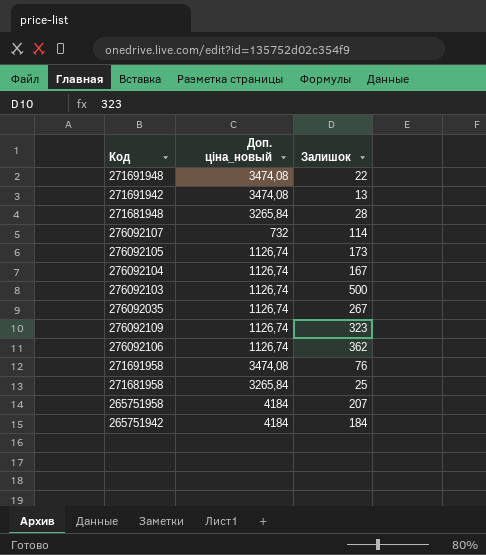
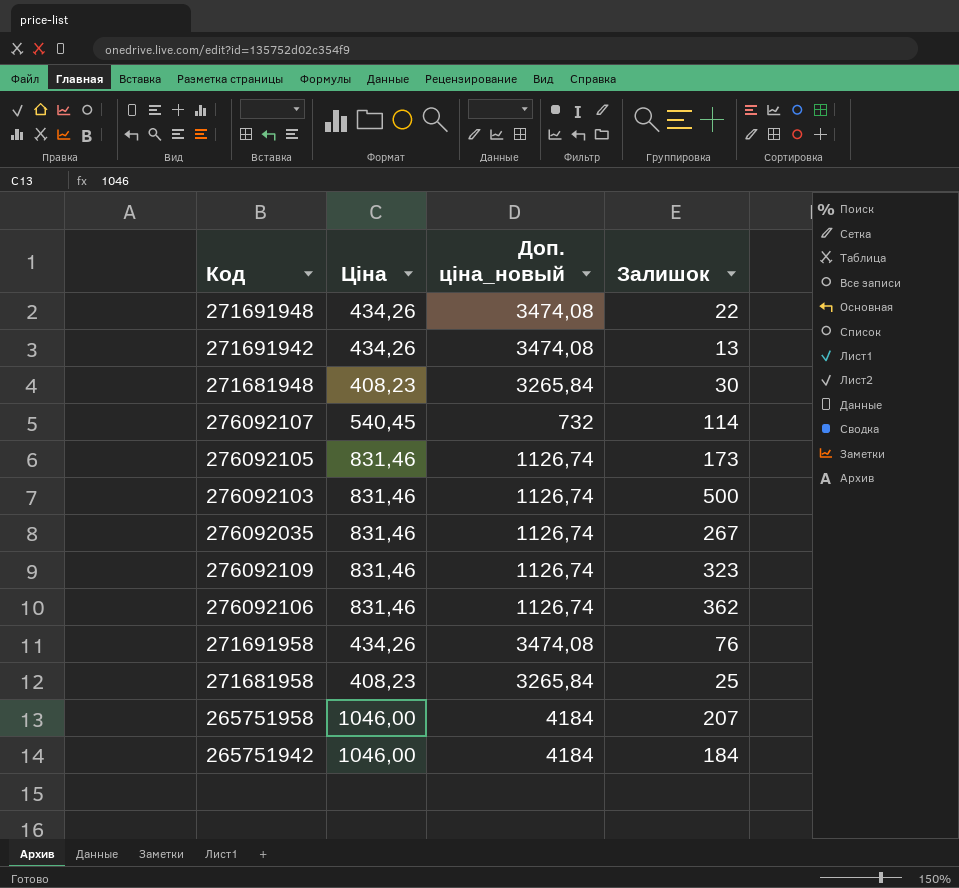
column Ціна | position: none -> 2
row 276092104: 1126,74 | 167 -> none
271681948 | Залишок: 28 -> 30

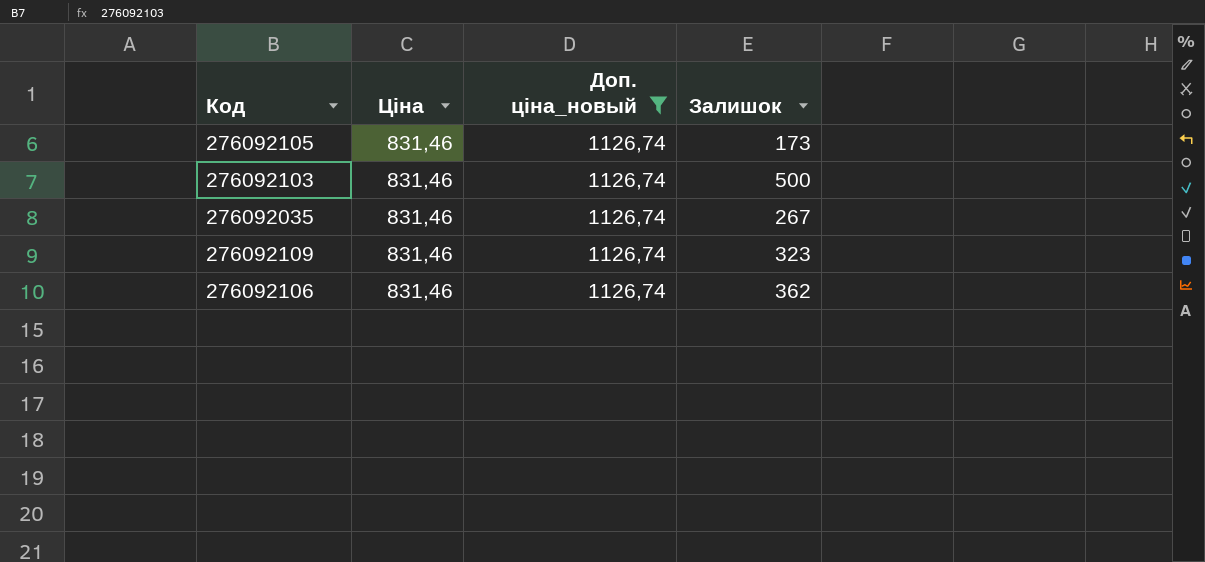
filter: none -> Доп. ціна_новый = 1126,74

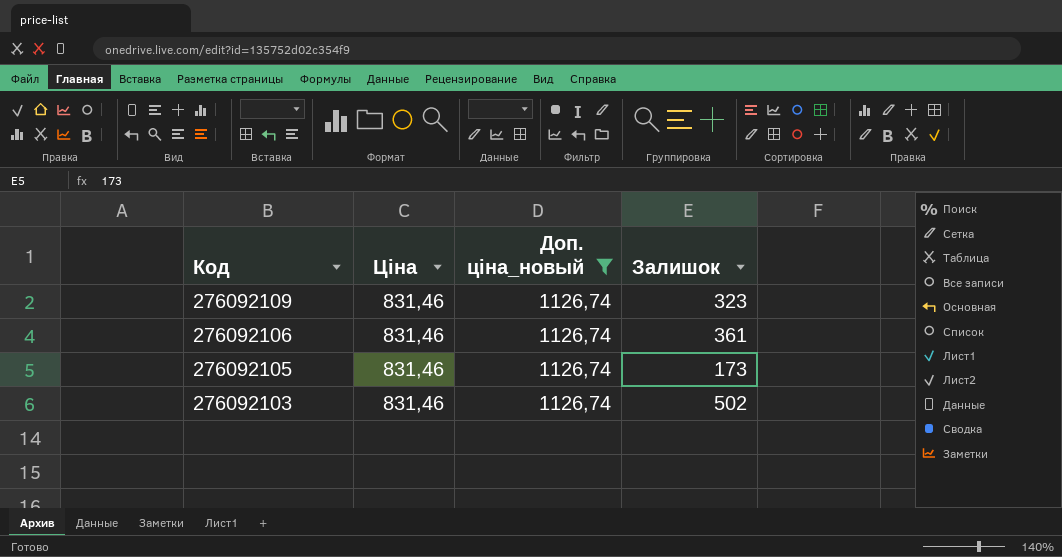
row order: none -> Код descending
row 276092035: 831,46 | 1126,74 | 267 -> none
276092106 | Залишок: 362 -> 361
276092103 | Залишок: 500 -> 502

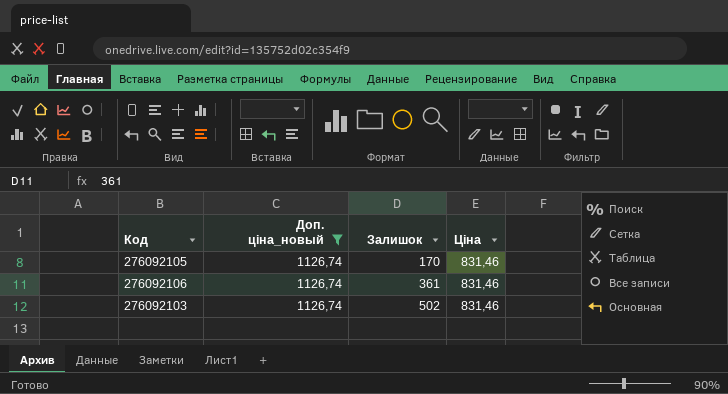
row order: Код descending -> Залишок ascending
column Ціна | position: 2 -> 4
row 276092109: 831,46 | 1126,74 | 323 -> none
276092105 | Залишок: 173 -> 170

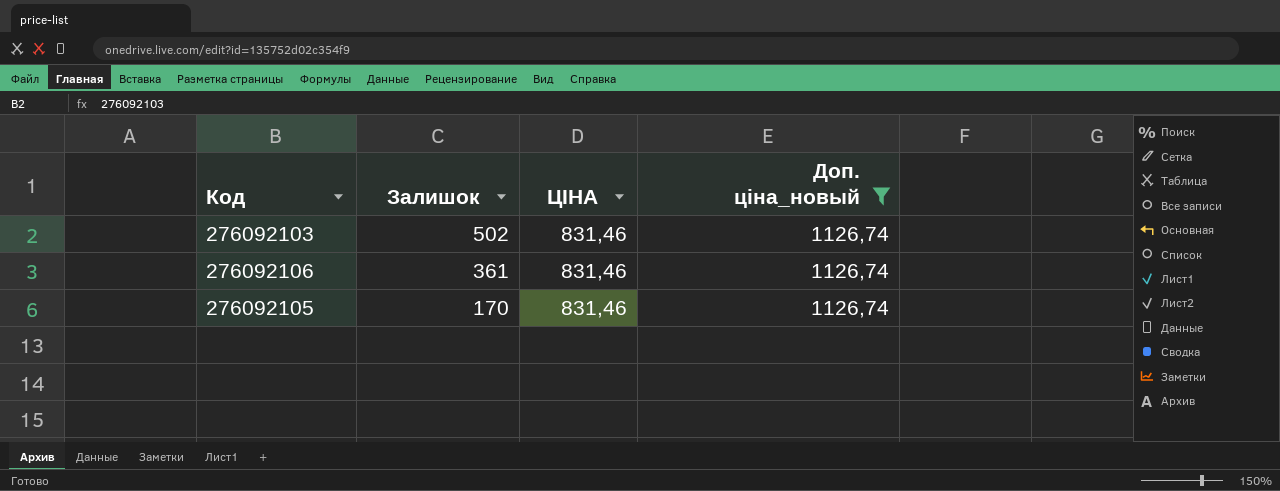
row order: Залишок ascending -> Залишок descending
column name: Ціна -> ЦІНА
column Доп. ціна_новый | position: 2 -> 4

